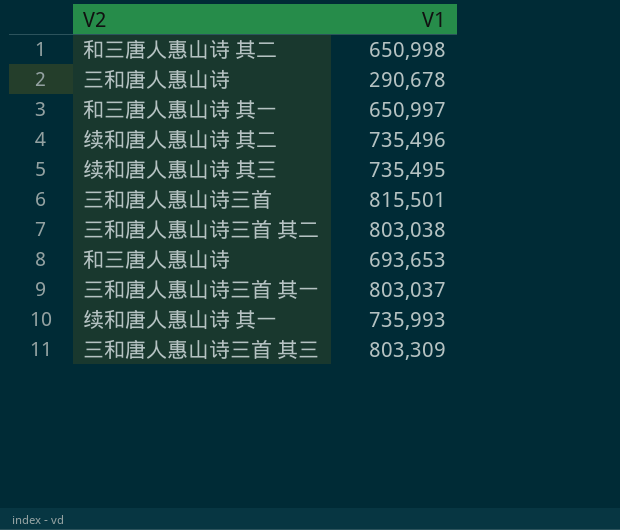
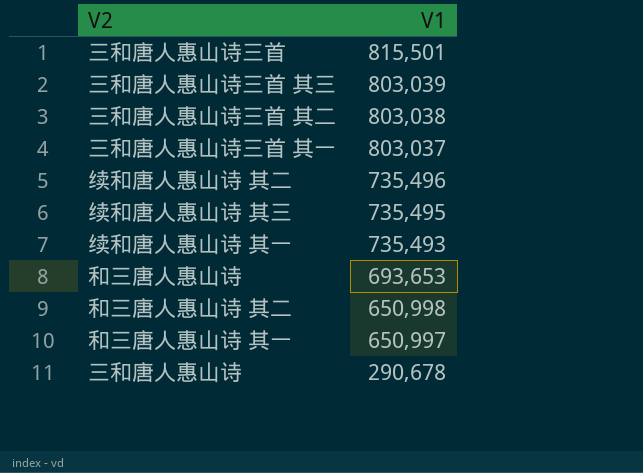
row order: none -> V1 descending
三和唐人惠山诗三首 其三 | V1: 803,309 -> 803,039
续和唐人惠山诗 其一 | V1: 735,993 -> 735,493

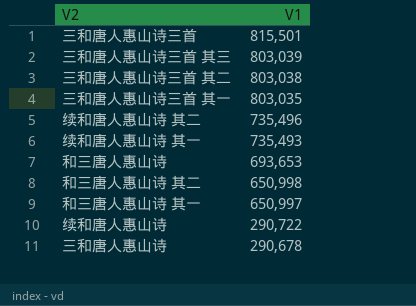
row 续和唐人惠山诗 其三: 735,495 -> none
三和唐人惠山诗三首 其一 | V1: 803,037 -> 803,035
row 续和唐人惠山诗: none -> 290,722

